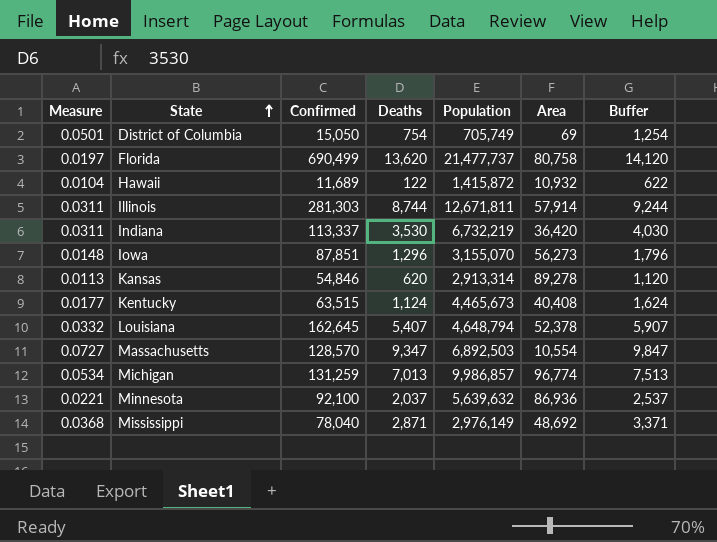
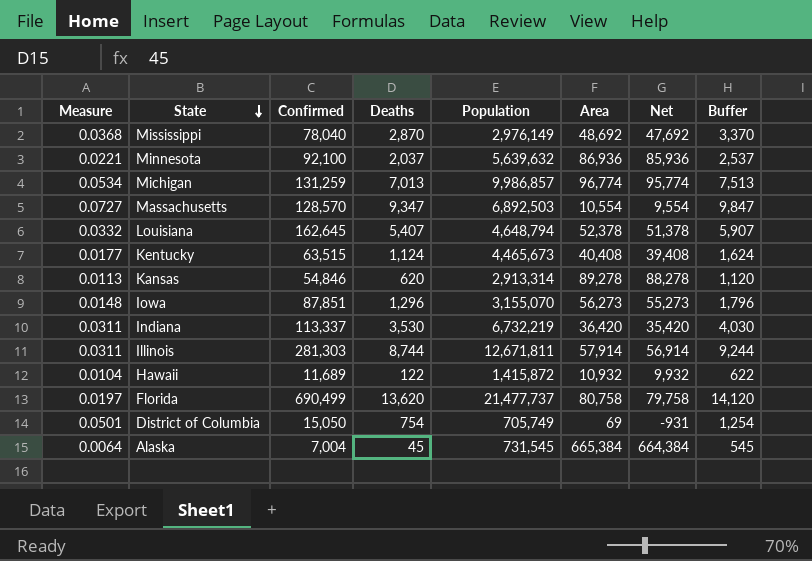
row order: State ascending -> State descending
column Net | formula: none -> [Area] - 1000
Mississippi | Deaths: 2,871 -> 2,870
Mississippi | Buffer: 3,371 -> 3,370
row Alaska: none -> 0.0064 | 7,004 | 45 | 731,545 | 665,384 | 664,384 | 545

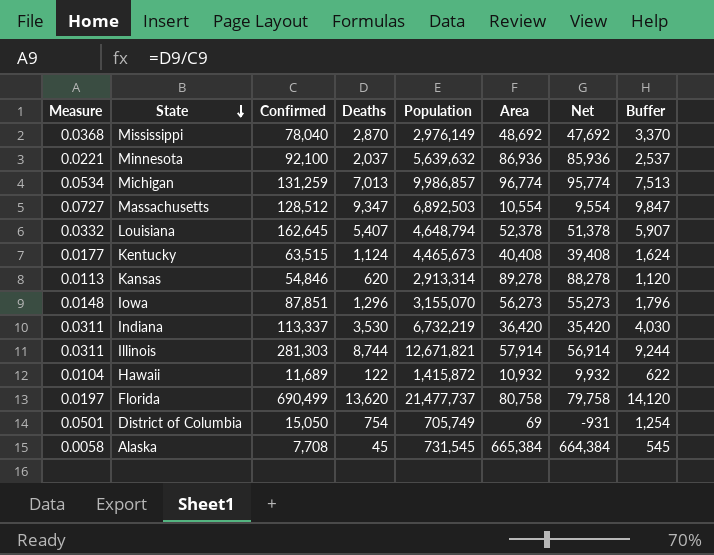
Massachusetts | Confirmed: 128,570 -> 128,512
Illinois | Population: 12,671,811 -> 12,671,821
Alaska | Measure: 0.0064 -> 0.0058
Alaska | Confirmed: 7,004 -> 7,708

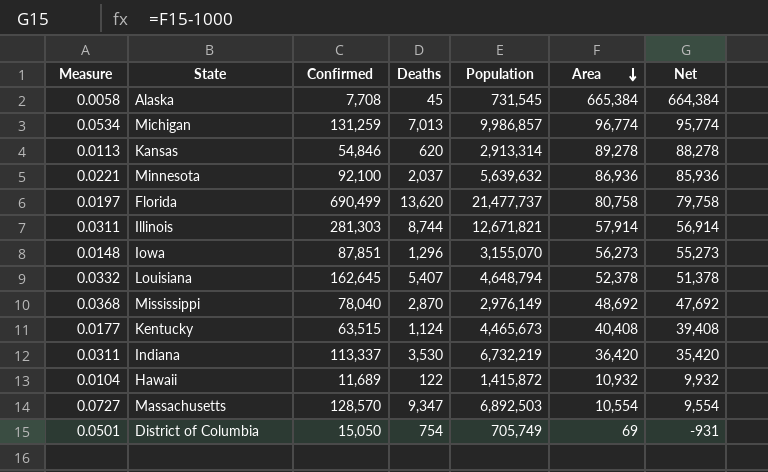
row order: State descending -> Area descending
column Buffer | formula: [Deaths] + 500 -> none
Massachusetts | Confirmed: 128,512 -> 128,570

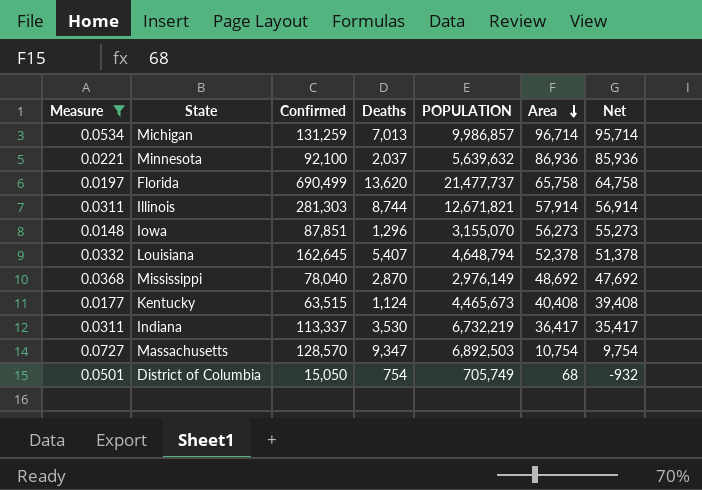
filter: none -> Measure >= 0.0148
column name: Population -> POPULATION
Michigan | Area: 96,774 -> 96,714
Michigan | Net: 95,774 -> 95,714
Florida | Area: 80,758 -> 65,758
Florida | Net: 79,758 -> 64,758
Indiana | Area: 36,420 -> 36,417
Indiana | Net: 35,420 -> 35,417
Massachusetts | Area: 10,554 -> 10,754
Massachusetts | Net: 9,554 -> 9,754
District of Columbia | Area: 69 -> 68
District of Columbia | Net: -931 -> -932

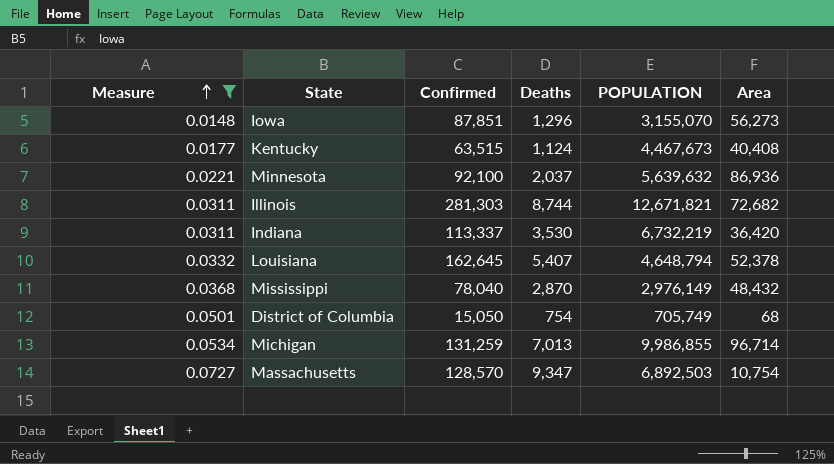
row order: Area descending -> Measure ascending
column Net | formula: [Area] - 1000 -> none
row Florida: 0.0197 | 690,499 | 13,620 | 21,477,737 | 65,758 | 64,758 -> none
Kentucky | POPULATION: 4,465,673 -> 4,467,673
Illinois | Area: 57,914 -> 72,682
Indiana | Area: 36,417 -> 36,420
Mississippi | Area: 48,692 -> 48,432
Michigan | POPULATION: 9,986,857 -> 9,986,855

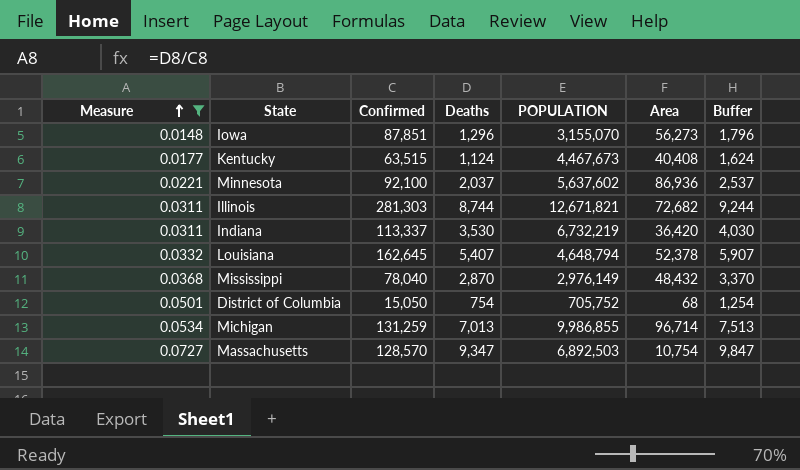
column Buffer | formula: none -> [Deaths] + 500
Minnesota | POPULATION: 5,639,632 -> 5,637,602
District of Columbia | POPULATION: 705,749 -> 705,752

